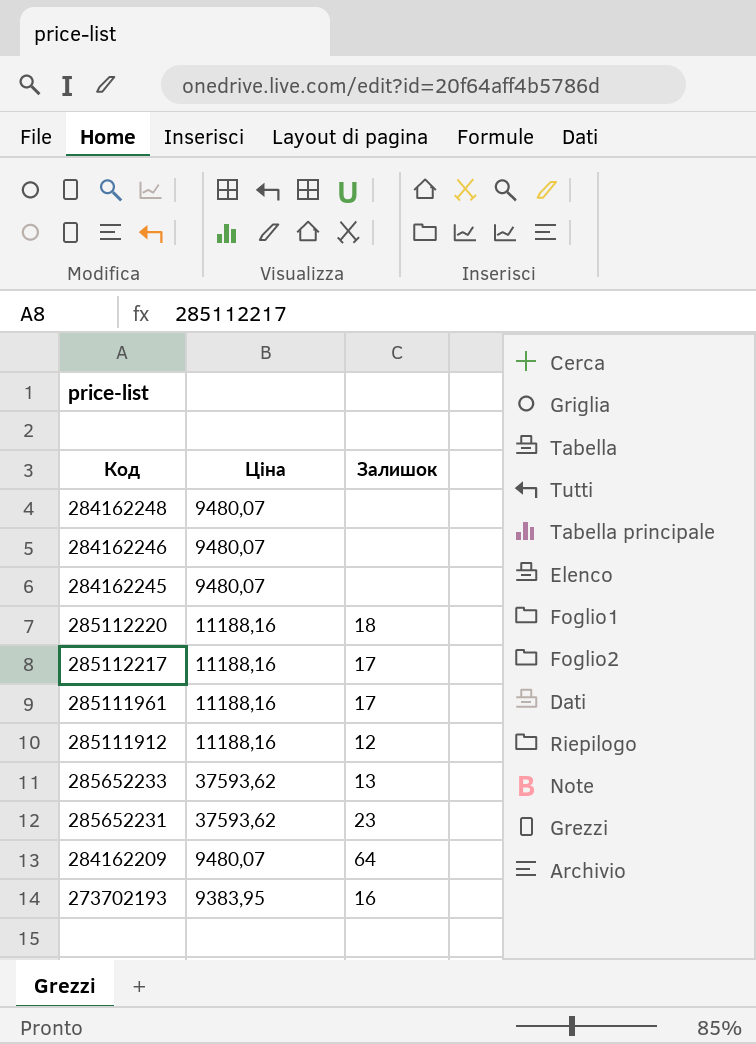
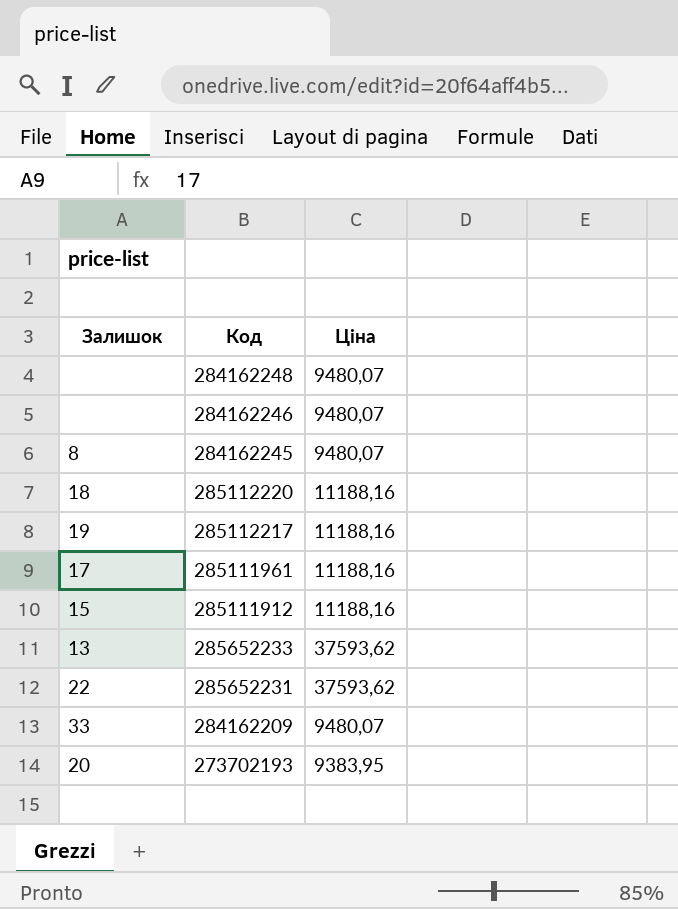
column Залишок | position: 3 -> 1
284162245 | Залишок: none -> 8
285112217 | Залишок: 17 -> 19
285111912 | Залишок: 12 -> 15
285652231 | Залишок: 23 -> 22
284162209 | Залишок: 64 -> 33
273702193 | Залишок: 16 -> 20

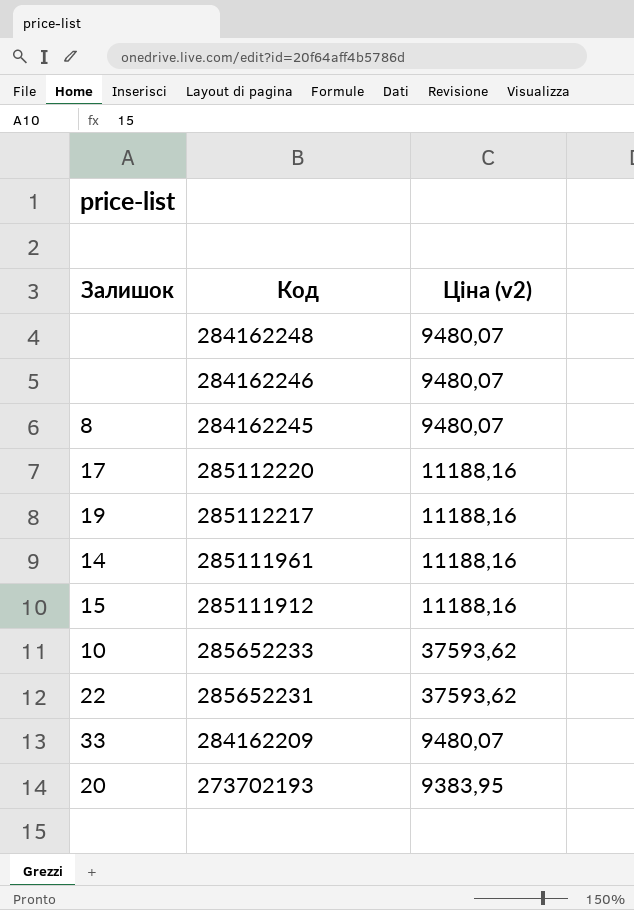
column name: Ціна -> Ціна (v2)
285112220 | Залишок: 18 -> 17
285111961 | Залишок: 17 -> 14
285652233 | Залишок: 13 -> 10

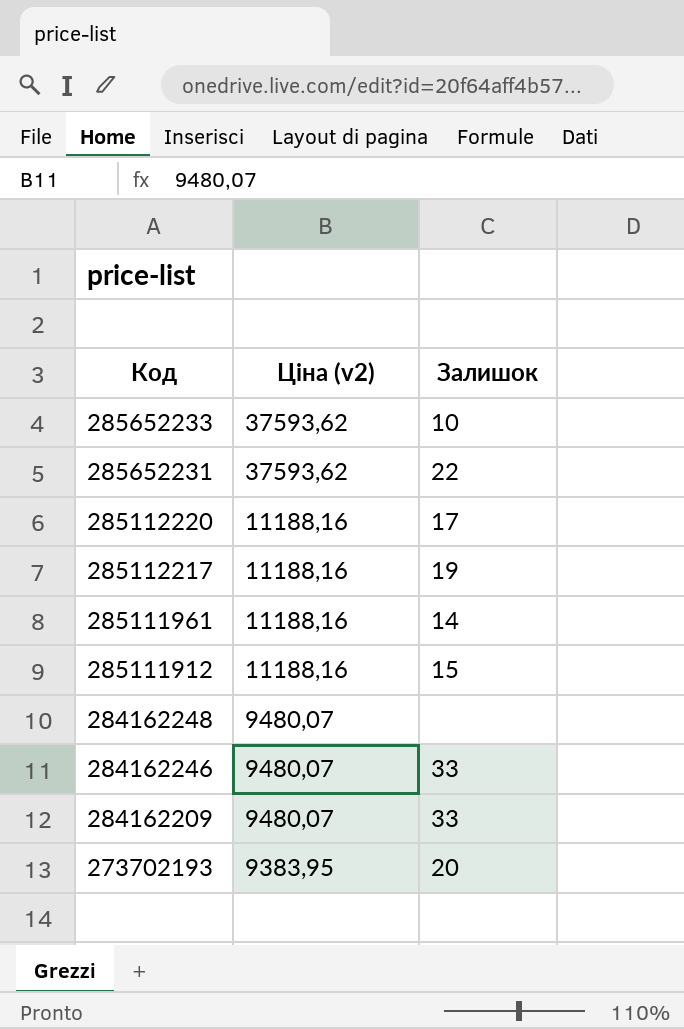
row order: none -> Код descending
column Залишок | position: 1 -> 3
row 284162245: 8 | 9480,07 -> none
284162246 | Залишок: none -> 33

